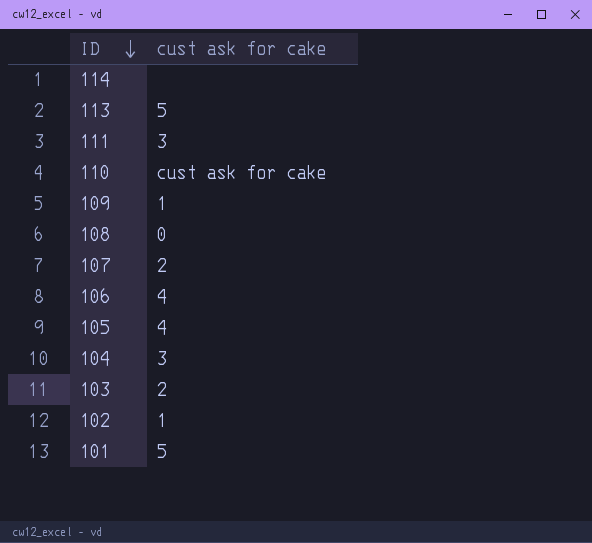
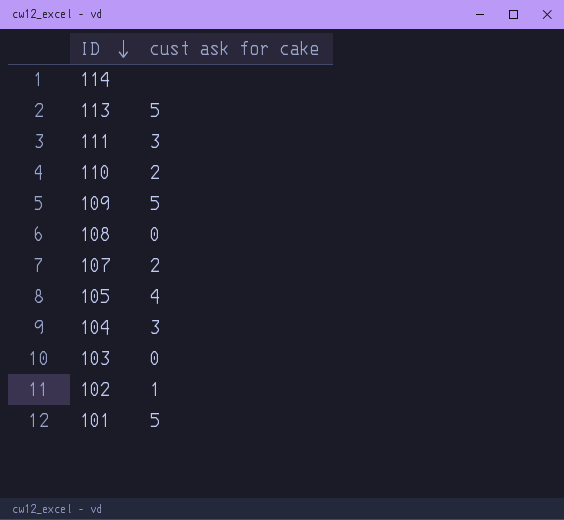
row 106: 4 -> none
110 | cust ask for cake: cust ask for cake -> 2
109 | cust ask for cake: 1 -> 5
103 | cust ask for cake: 2 -> 0

